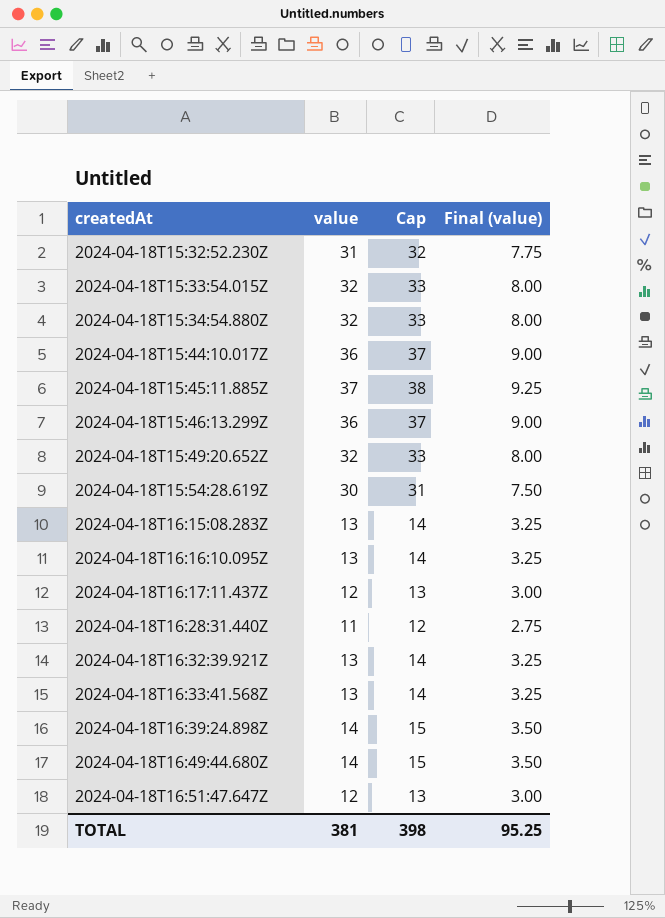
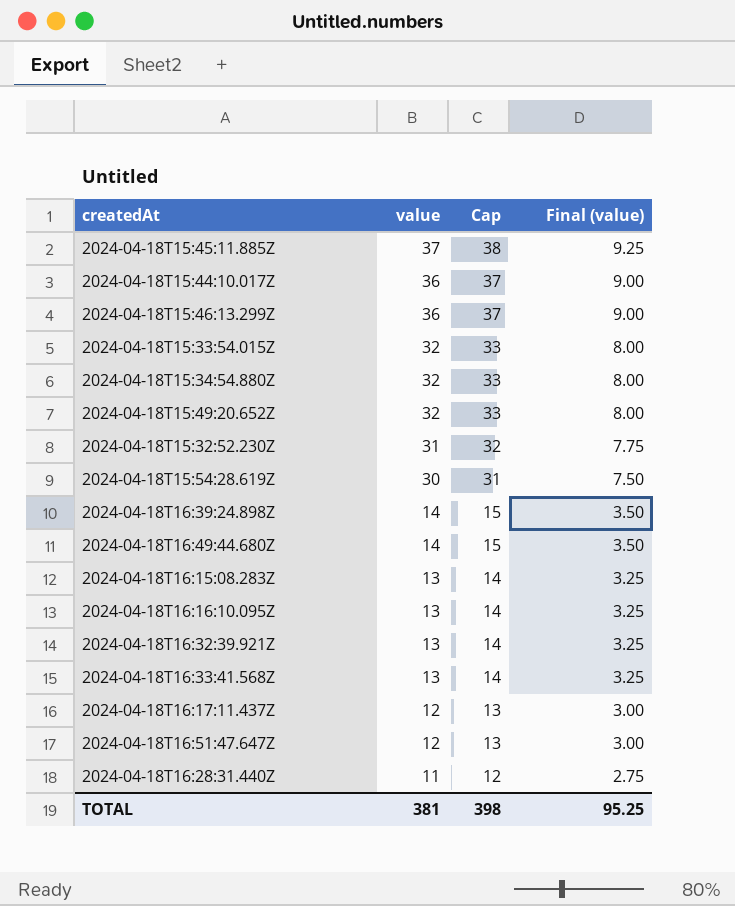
row order: createdAt ascending -> value descending

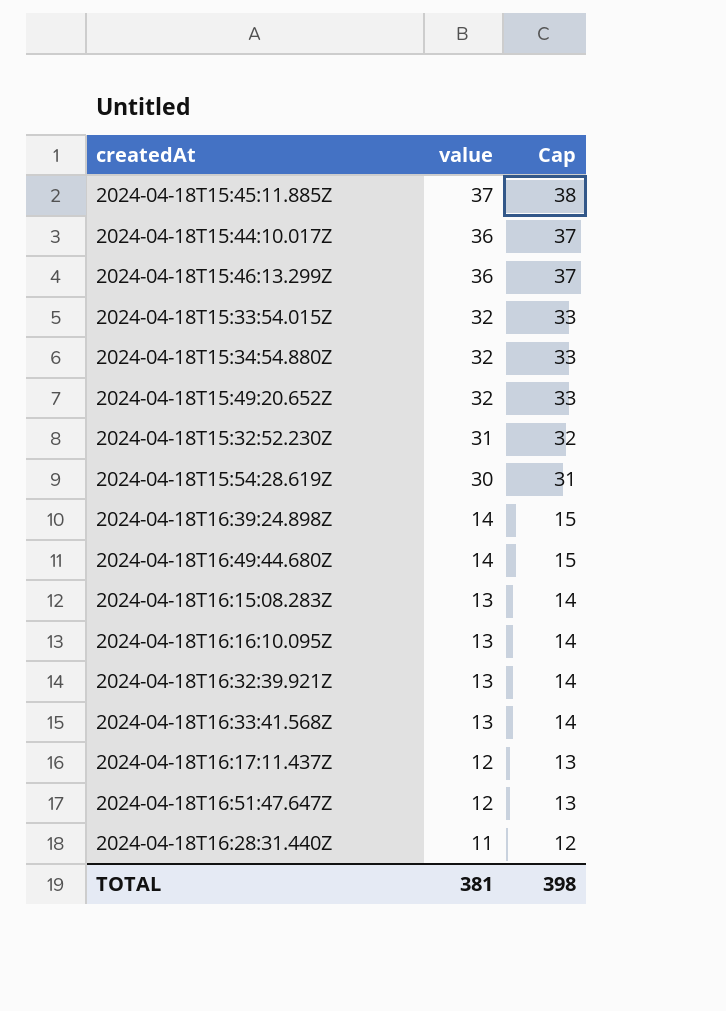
column Final (value) | formula: [value] * 0.25 -> none

